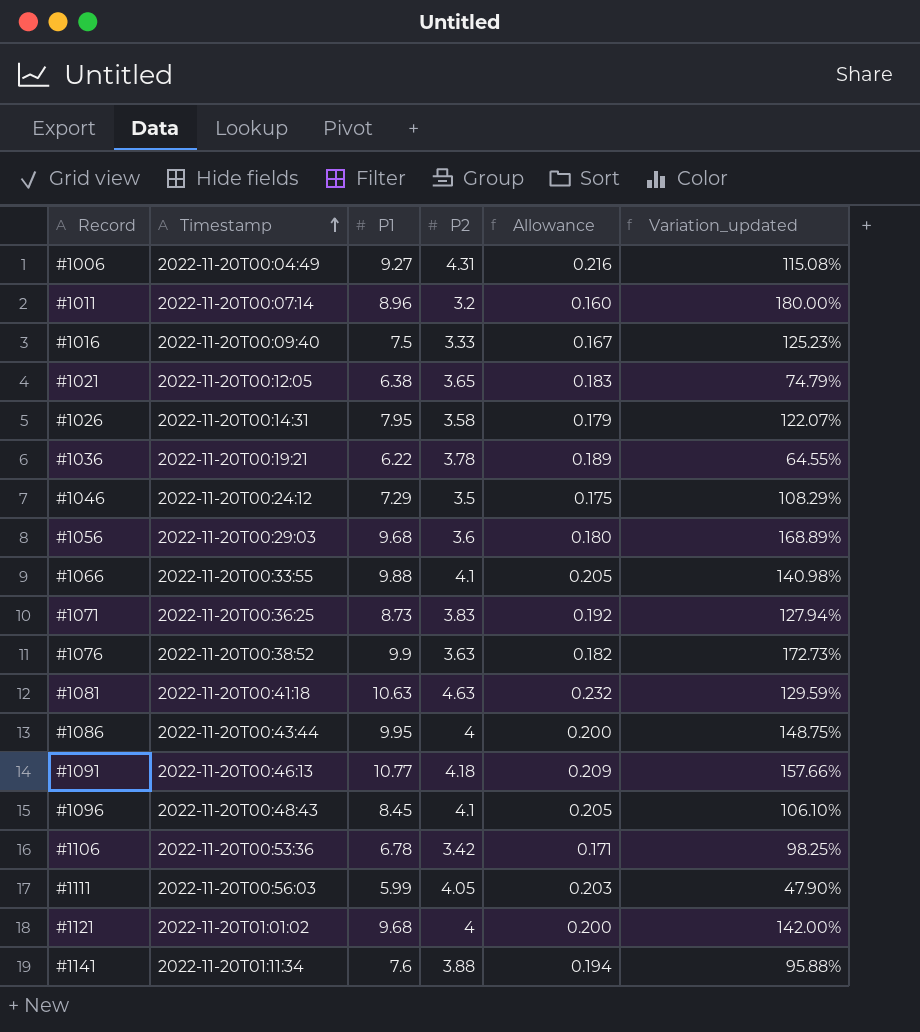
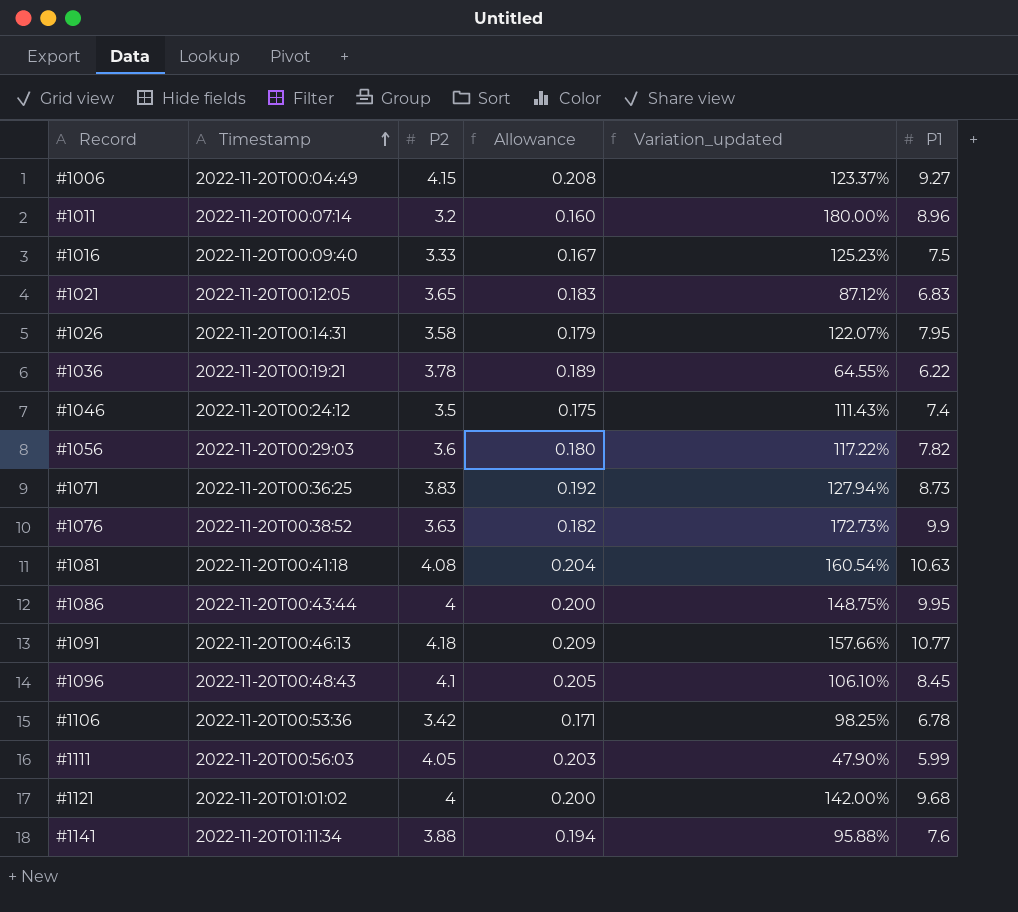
column P1 | position: 3 -> 6
row #1066: 2022-11-20T00:33:55 | 9.88 | 4.1 | 0.205 | 140.98% -> none
#1006 | P2: 4.31 -> 4.15
#1006 | Allowance: 0.216 -> 0.208
#1006 | Variation_updated: 115.08% -> 123.37%
#1021 | Variation_updated: 74.79% -> 87.12%
#1021 | P1: 6.38 -> 6.83
#1046 | Variation_updated: 108.29% -> 111.43%
#1046 | P1: 7.29 -> 7.4
#1056 | Variation_updated: 168.89% -> 117.22%
#1056 | P1: 9.68 -> 7.82
#1081 | P2: 4.63 -> 4.08
#1081 | Allowance: 0.232 -> 0.204
#1081 | Variation_updated: 129.59% -> 160.54%

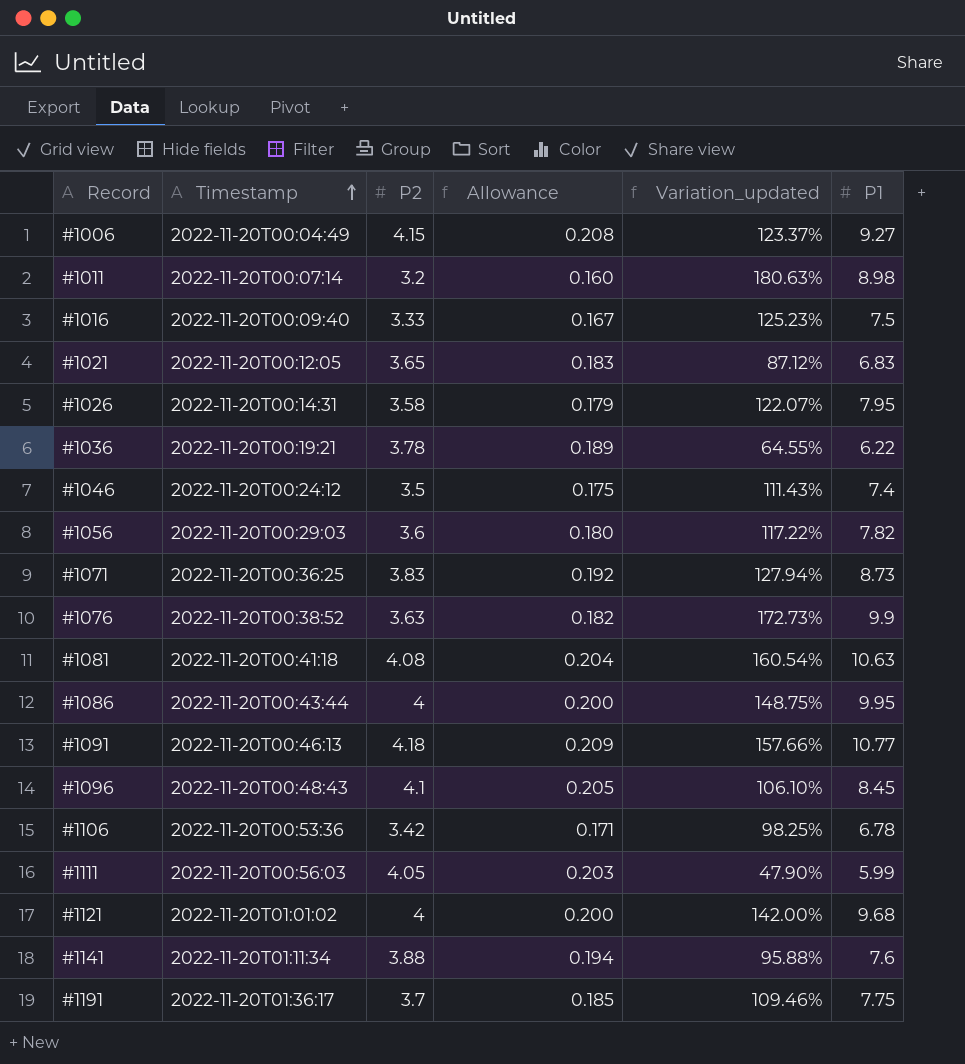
#1011 | Variation_updated: 180.00% -> 180.63%
#1011 | P1: 8.96 -> 8.98
row #1191: none -> 2022-11-20T01:36:17 | 3.7 | 0.185 | 109.46% | 7.75

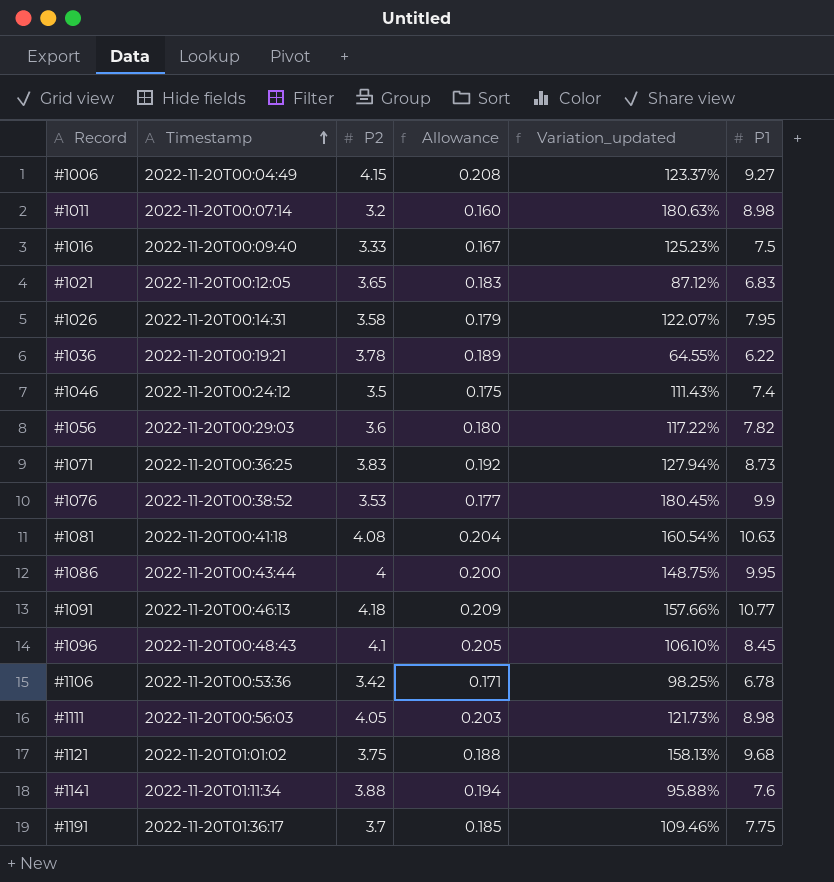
#1076 | P2: 3.63 -> 3.53
#1076 | Allowance: 0.182 -> 0.177
#1076 | Variation_updated: 172.73% -> 180.45%
#1111 | Variation_updated: 47.90% -> 121.73%
#1111 | P1: 5.99 -> 8.98
#1121 | P2: 4 -> 3.75
#1121 | Allowance: 0.200 -> 0.188
#1121 | Variation_updated: 142.00% -> 158.13%

